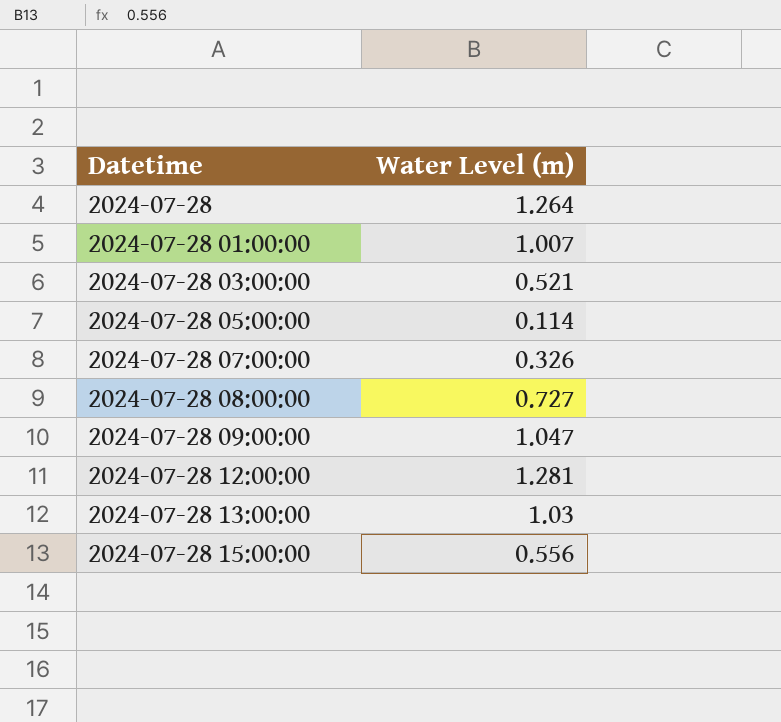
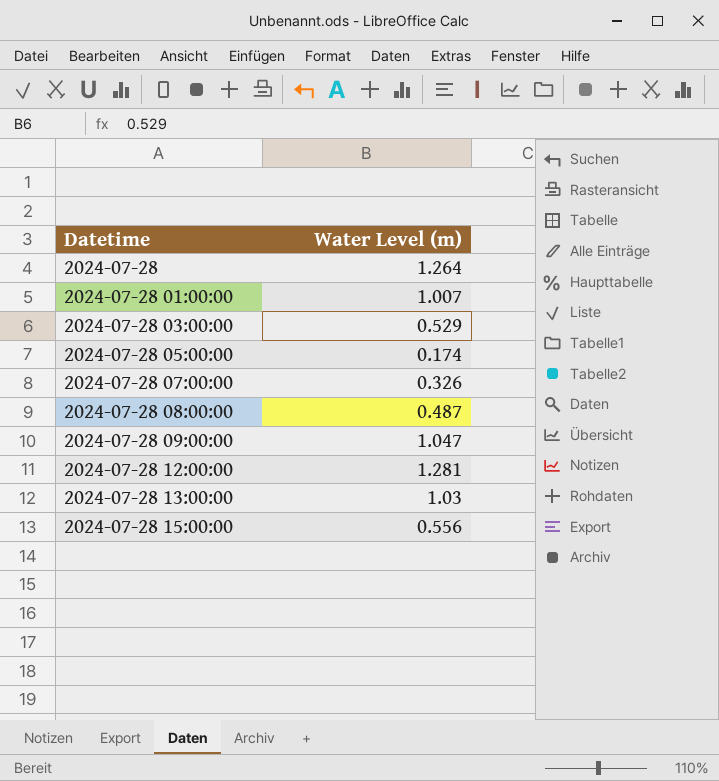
2024-07-28 03:00:00 | Water Level (m): 0.521 -> 0.529
2024-07-28 05:00:00 | Water Level (m): 0.114 -> 0.174
2024-07-28 08:00:00 | Water Level (m): 0.727 -> 0.487

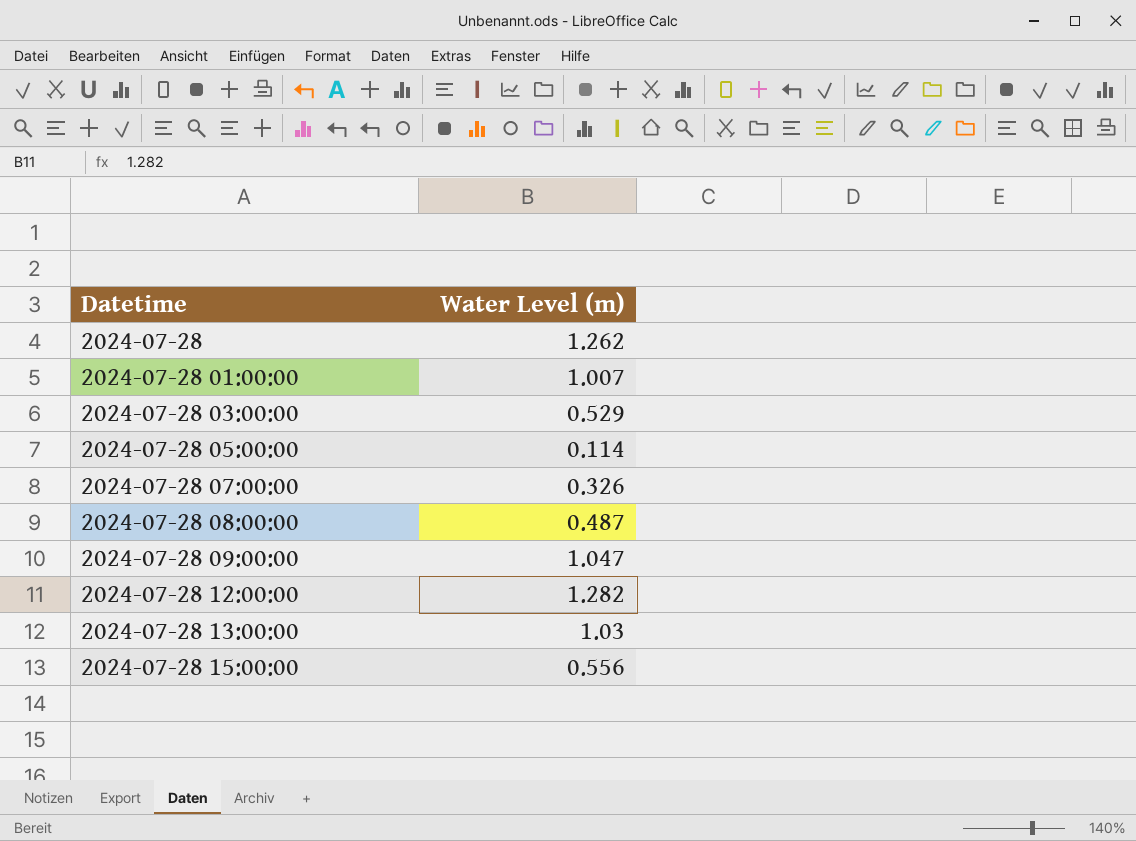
2024-07-28 | Water Level (m): 1.264 -> 1.262
2024-07-28 05:00:00 | Water Level (m): 0.174 -> 0.114
2024-07-28 12:00:00 | Water Level (m): 1.281 -> 1.282

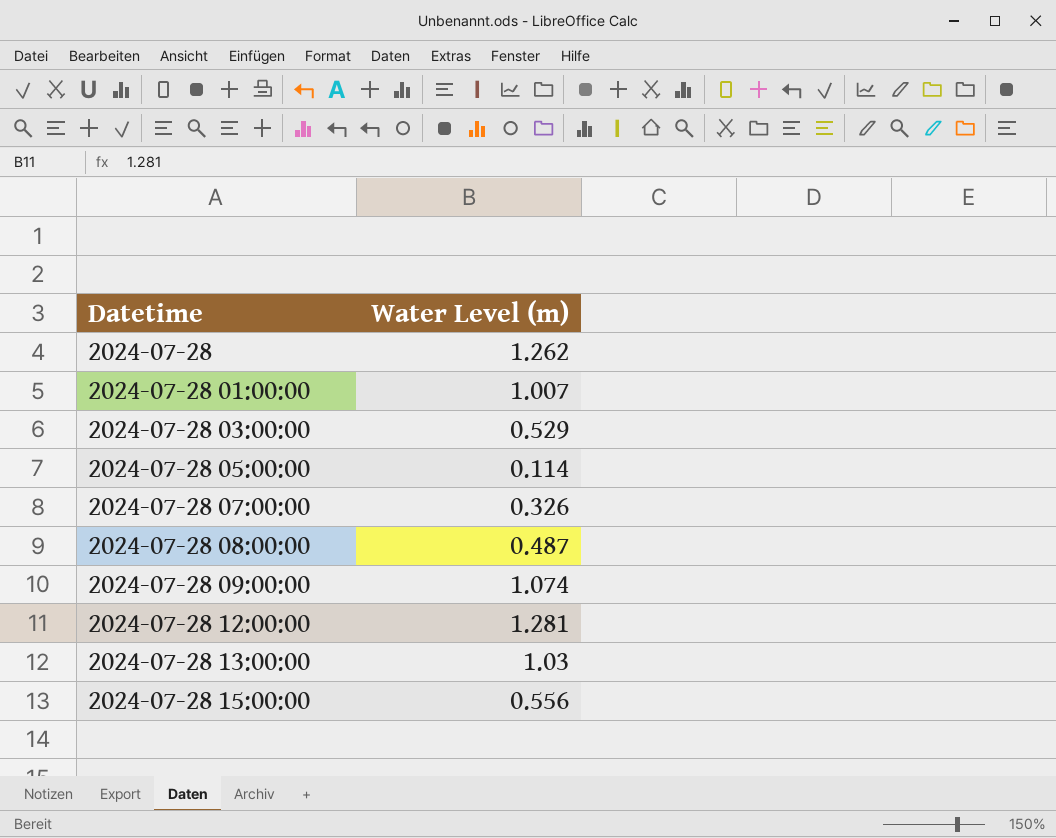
2024-07-28 09:00:00 | Water Level (m): 1.047 -> 1.074
2024-07-28 12:00:00 | Water Level (m): 1.282 -> 1.281

